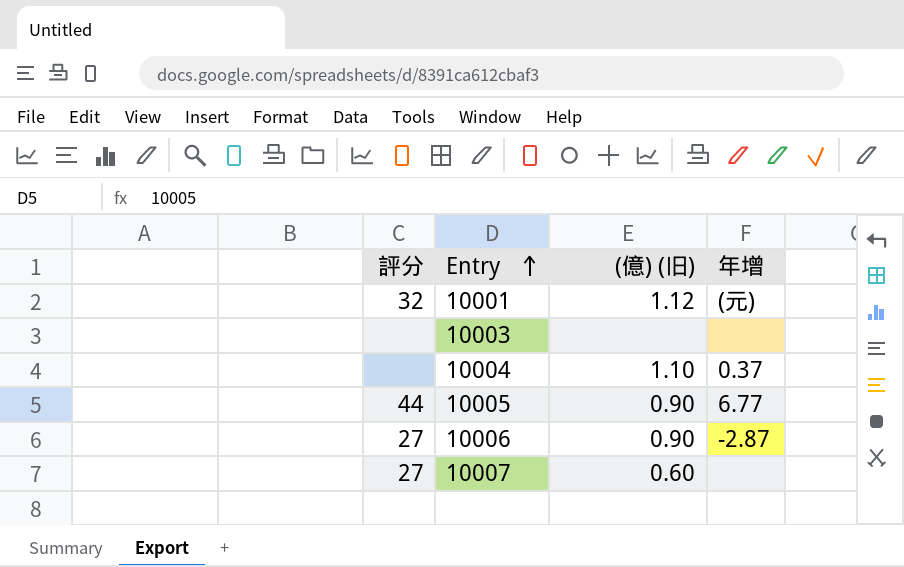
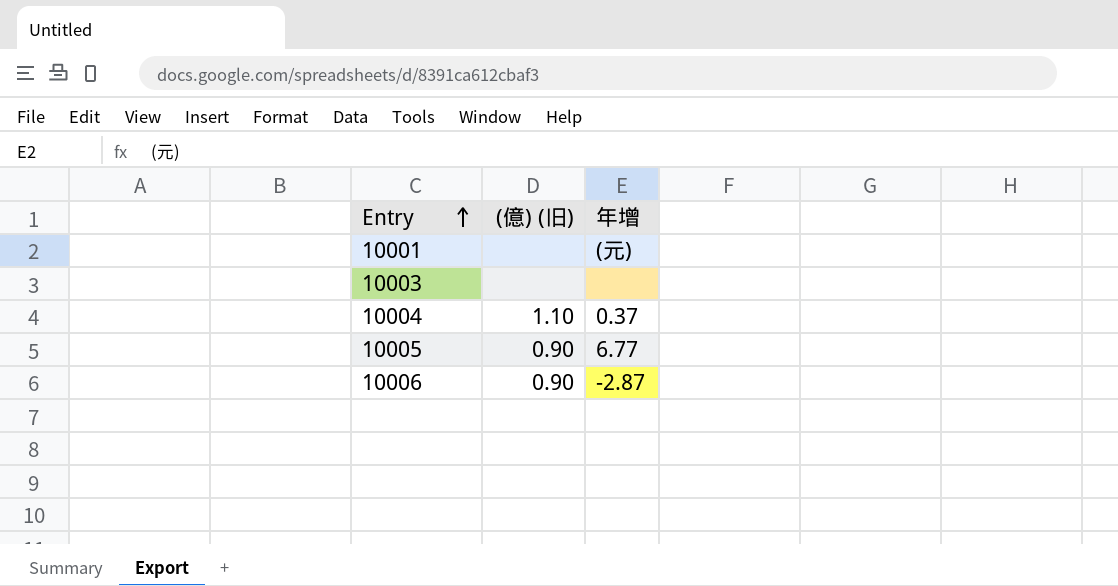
column 評分 | position: 1 -> none
row 10007: 27 | 0.60 | none -> none
10001 | (億) (旧): 1.12 -> none

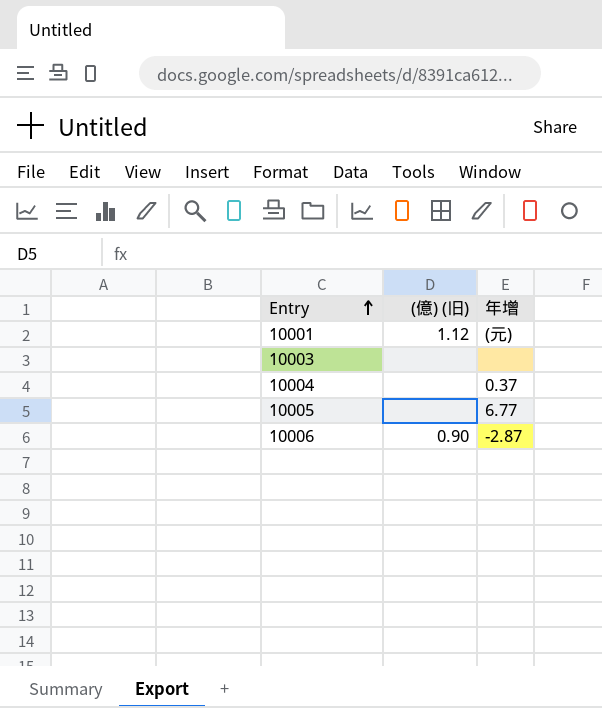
10001 | (億) (旧): none -> 1.12
10004 | (億) (旧): 1.10 -> none
10005 | (億) (旧): 0.90 -> none

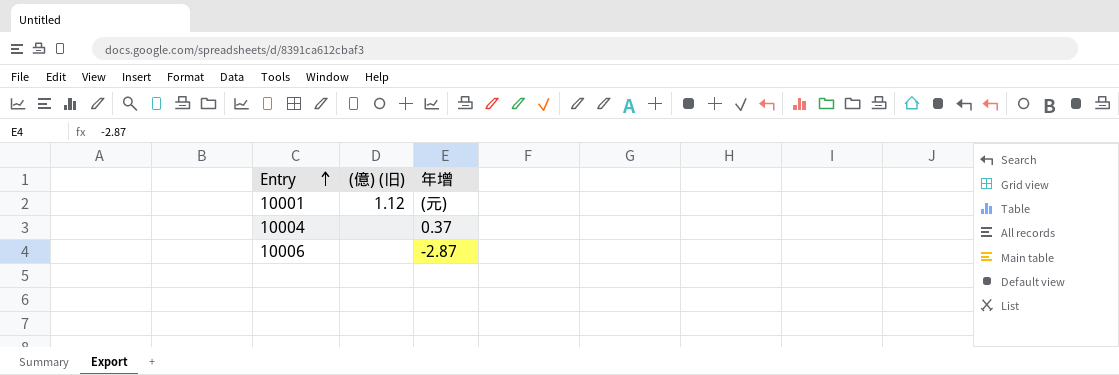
row 10003: none | none -> none
row 10005: none | 6.77 -> none
10006 | (億) (旧): 0.90 -> none

